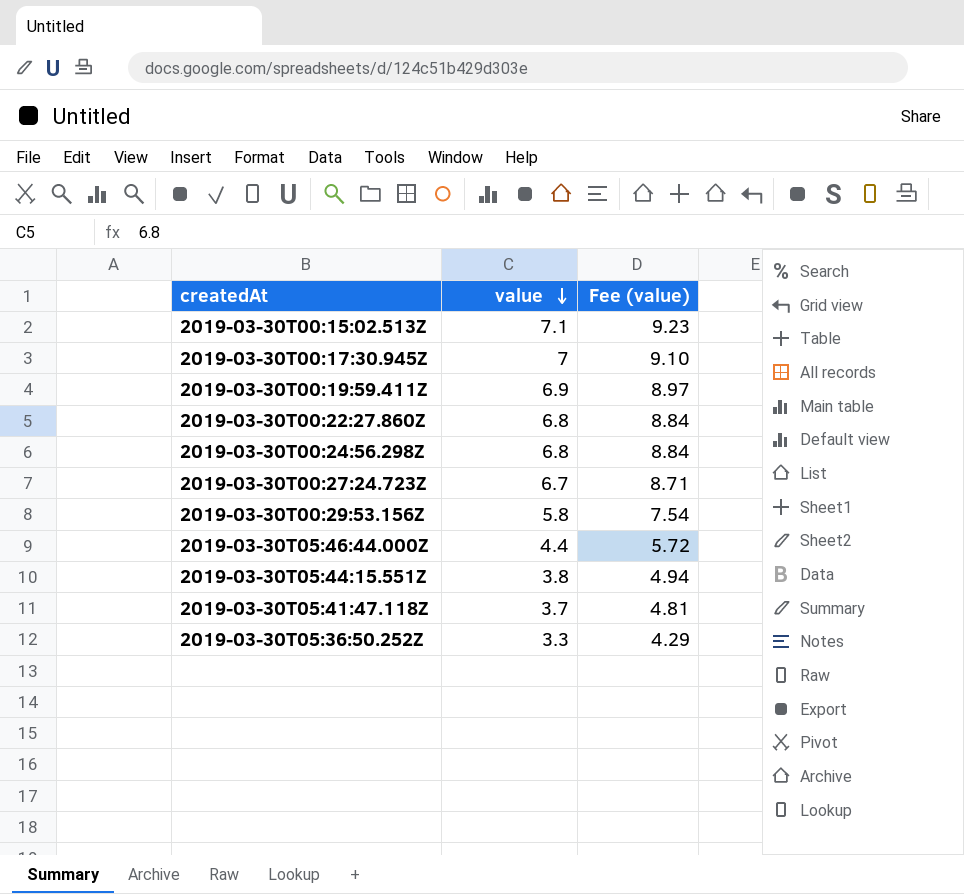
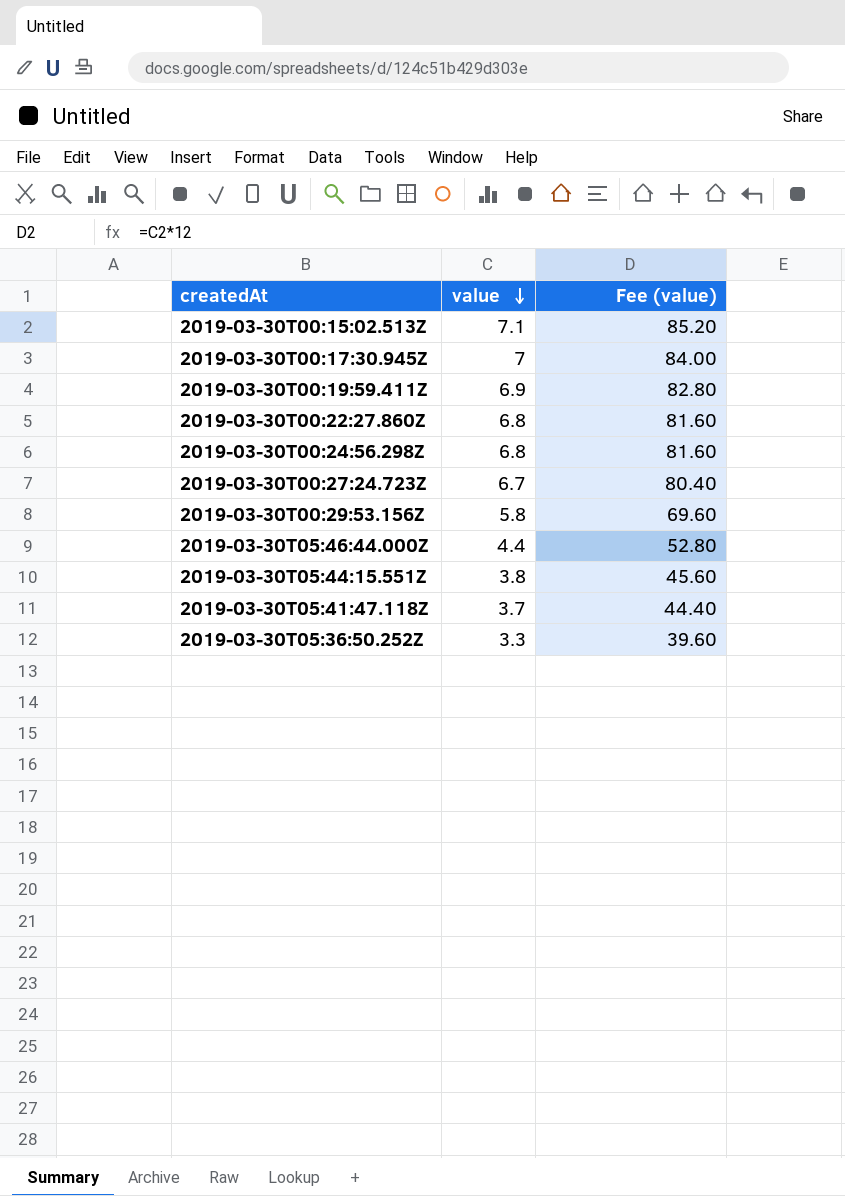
column Fee (value) | formula: [value] * 1.3 -> [value] * 12

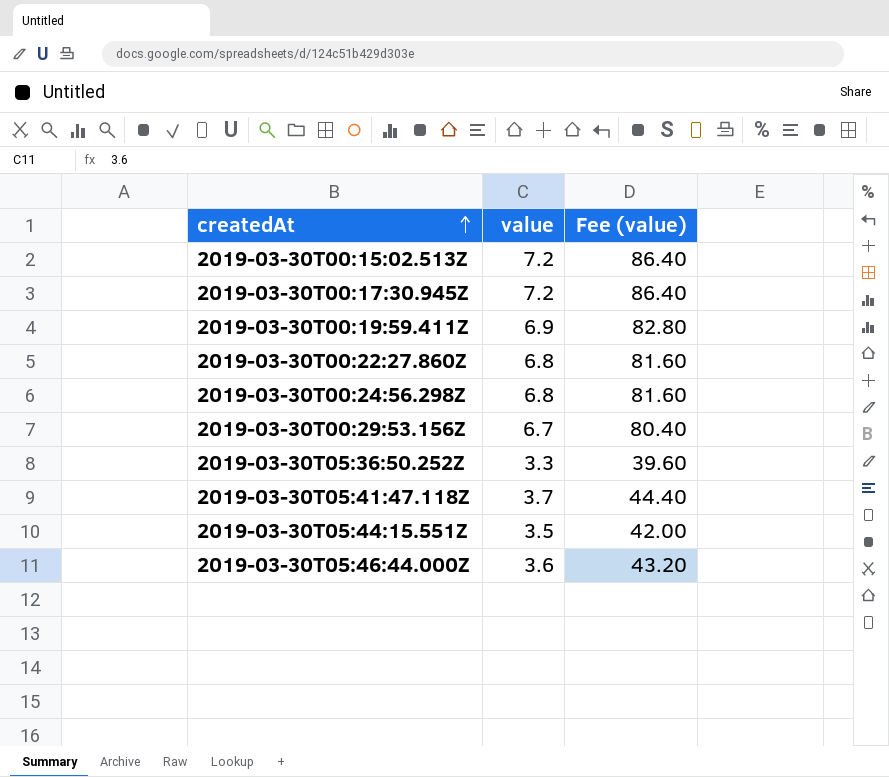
row order: value descending -> createdAt ascending
row 2019-03-30T00:27:24.723Z: 6.7 | 80.40 -> none
2019-03-30T00:15:02.513Z | value: 7.1 -> 7.2
2019-03-30T00:15:02.513Z | Fee (value): 85.20 -> 86.40
2019-03-30T00:17:30.945Z | value: 7 -> 7.2
2019-03-30T00:17:30.945Z | Fee (value): 84.00 -> 86.40
2019-03-30T00:29:53.156Z | value: 5.8 -> 6.7
2019-03-30T00:29:53.156Z | Fee (value): 69.60 -> 80.40
2019-03-30T05:44:15.551Z | value: 3.8 -> 3.5
2019-03-30T05:44:15.551Z | Fee (value): 45.60 -> 42.00
2019-03-30T05:46:44.000Z | value: 4.4 -> 3.6
2019-03-30T05:46:44.000Z | Fee (value): 52.80 -> 43.20

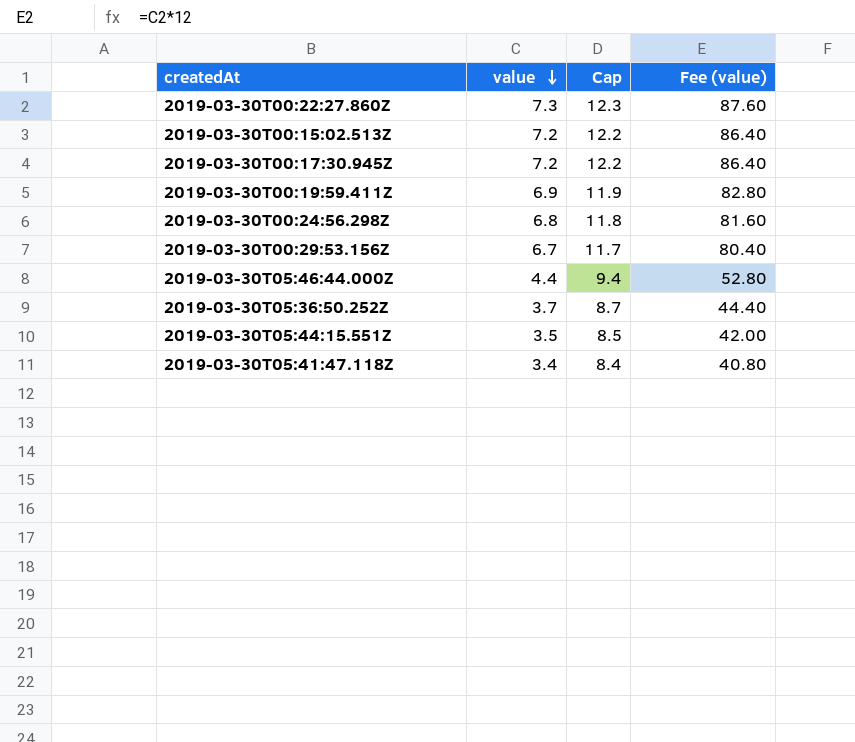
row order: createdAt ascending -> value descending
column Cap | formula: none -> [value] + 5
2019-03-30T00:22:27.860Z | value: 6.8 -> 7.3
2019-03-30T00:22:27.860Z | Fee (value): 81.60 -> 87.60
2019-03-30T05:46:44.000Z | value: 3.6 -> 4.4
2019-03-30T05:46:44.000Z | Fee (value): 43.20 -> 52.80
2019-03-30T05:36:50.252Z | value: 3.3 -> 3.7
2019-03-30T05:36:50.252Z | Fee (value): 39.60 -> 44.40
2019-03-30T05:41:47.118Z | value: 3.7 -> 3.4
2019-03-30T05:41:47.118Z | Fee (value): 44.40 -> 40.80

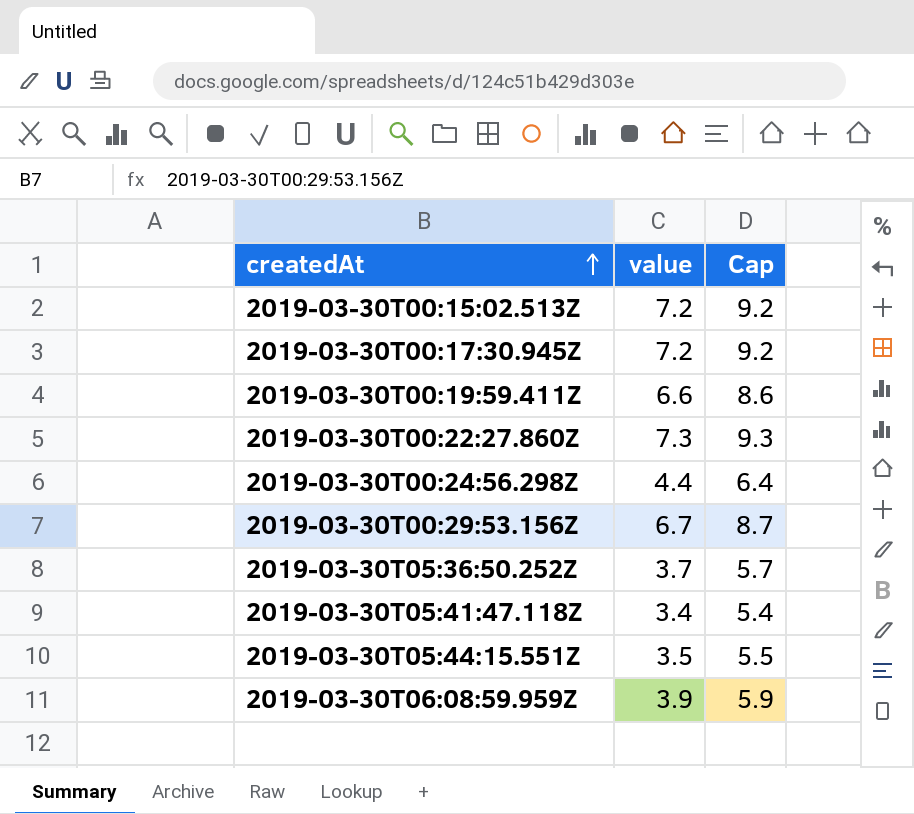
row order: value descending -> createdAt ascending
column Fee (value) | formula: [value] * 12 -> none
column Cap | formula: [value] + 5 -> [value] + 2
row 2019-03-30T05:46:44.000Z: 4.4 | 9.4 | 52.80 -> none
2019-03-30T00:19:59.411Z | value: 6.9 -> 6.6
2019-03-30T00:24:56.298Z | value: 6.8 -> 4.4
row 2019-03-30T06:08:59.959Z: none -> 3.9 | 5.9

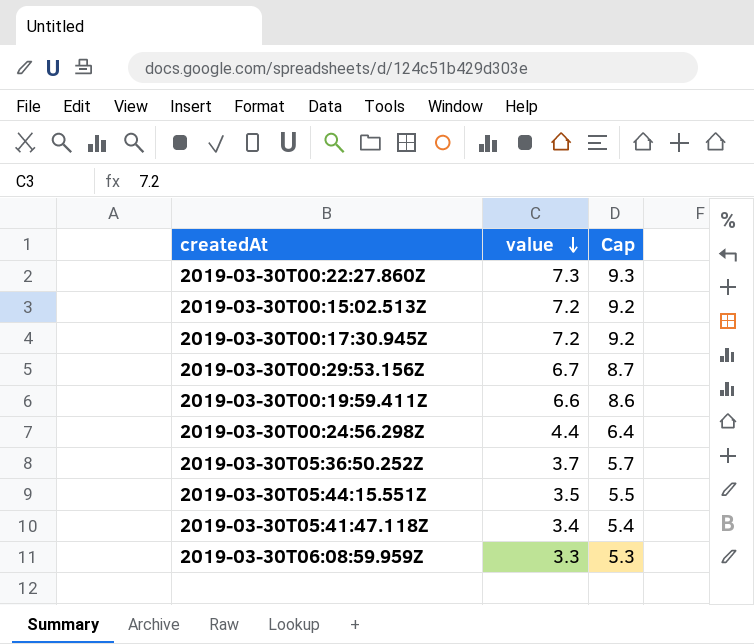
row order: createdAt ascending -> value descending
2019-03-30T06:08:59.959Z | value: 3.9 -> 3.3
2019-03-30T06:08:59.959Z | Cap: 5.9 -> 5.3

